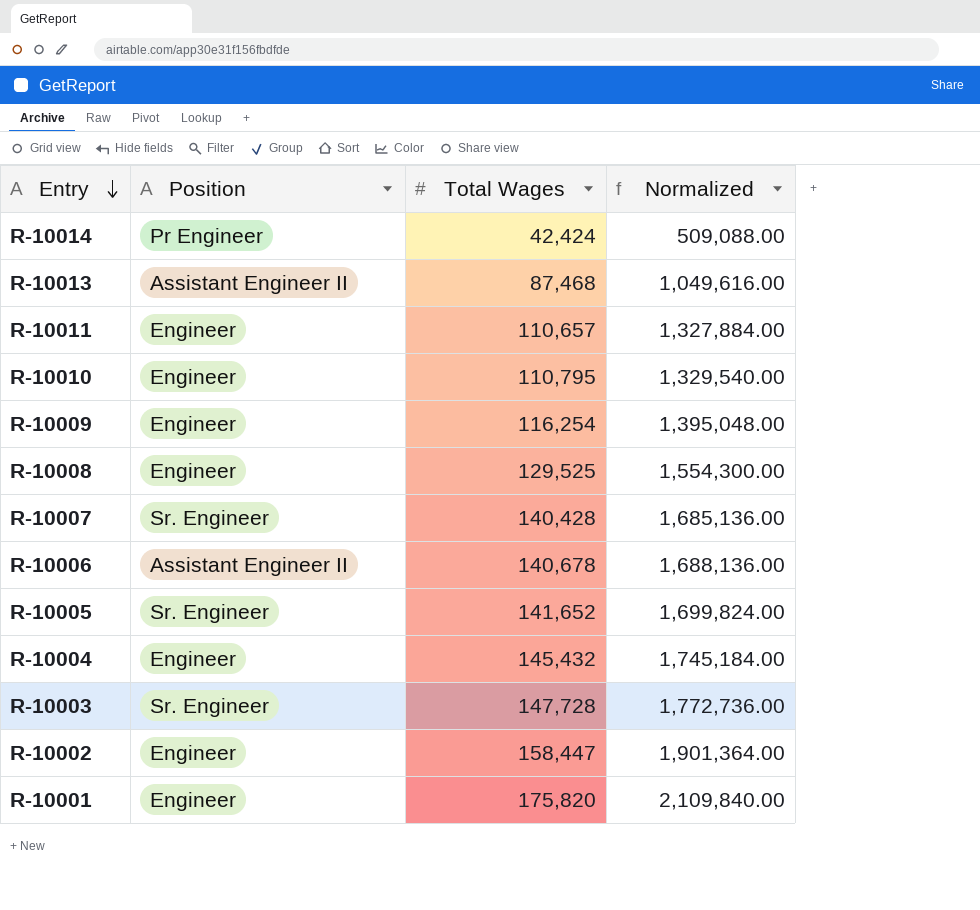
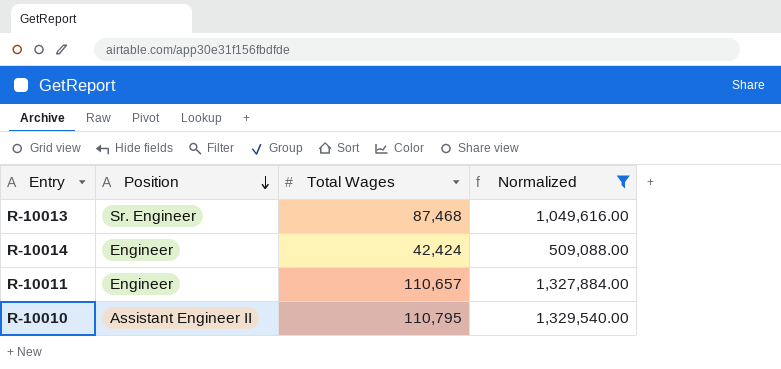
filter: none -> Normalized <= 1,329,540.00
row order: Entry descending -> Position descending
R-10013 | Position: Assistant Engineer II -> Sr. Engineer
R-10014 | Position: Pr Engineer -> Engineer
R-10010 | Position: Engineer -> Assistant Engineer II

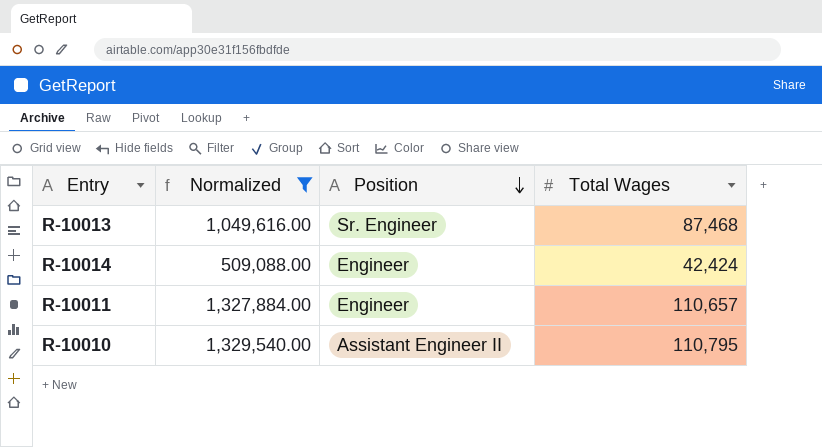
column Normalized | position: 4 -> 2

